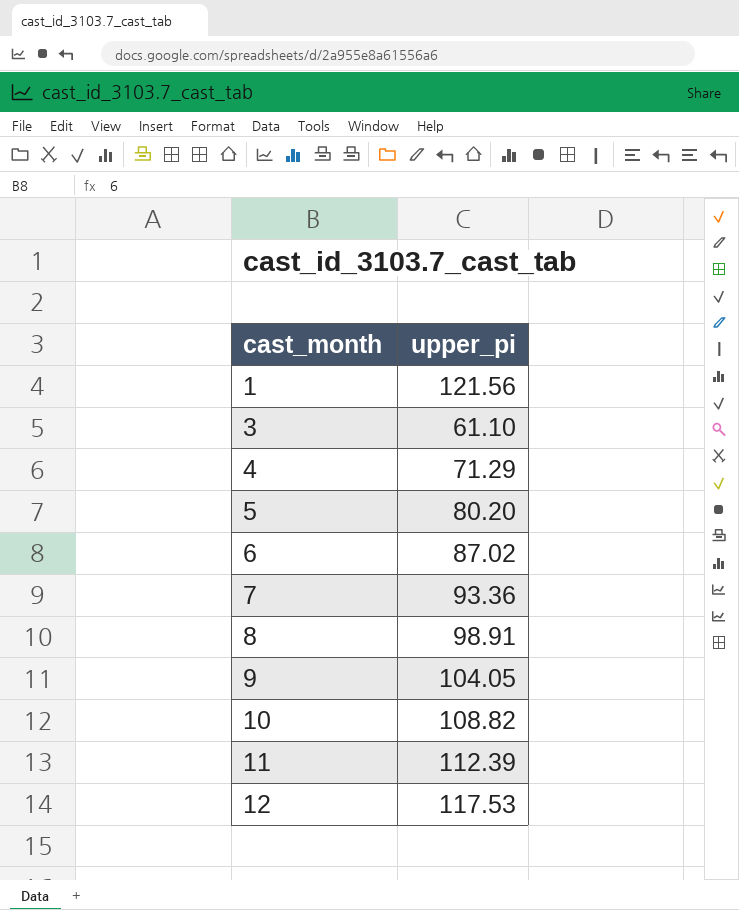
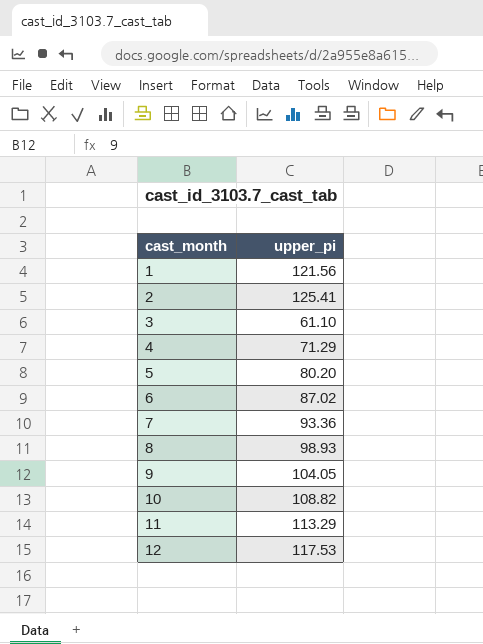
row 2: none -> 125.41
8 | upper_pi: 98.91 -> 98.93
11 | upper_pi: 112.39 -> 113.29

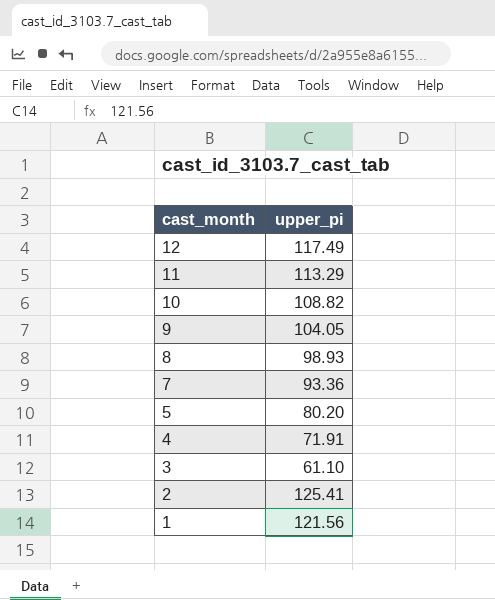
row order: cast_month ascending -> cast_month descending
row 6: 87.02 -> none
12 | upper_pi: 117.53 -> 117.49
4 | upper_pi: 71.29 -> 71.91

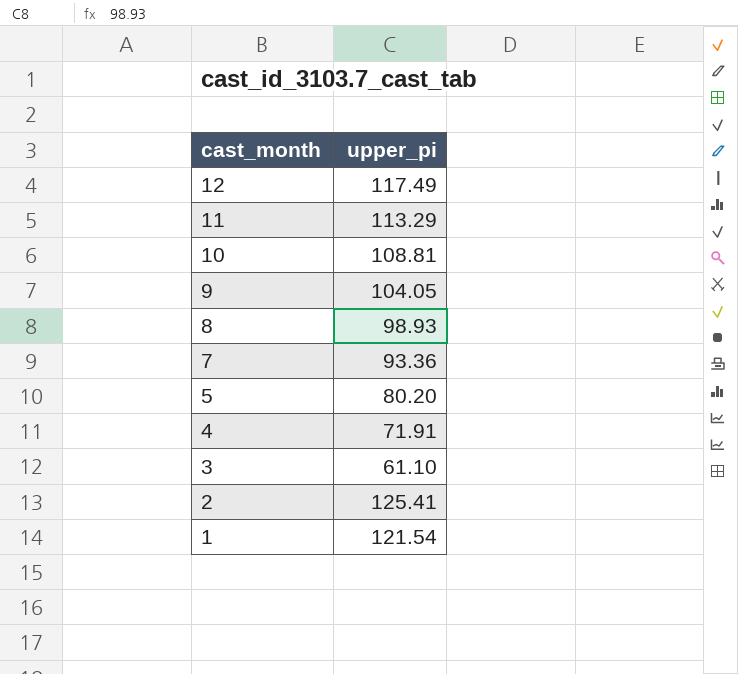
10 | upper_pi: 108.82 -> 108.81
1 | upper_pi: 121.56 -> 121.54

